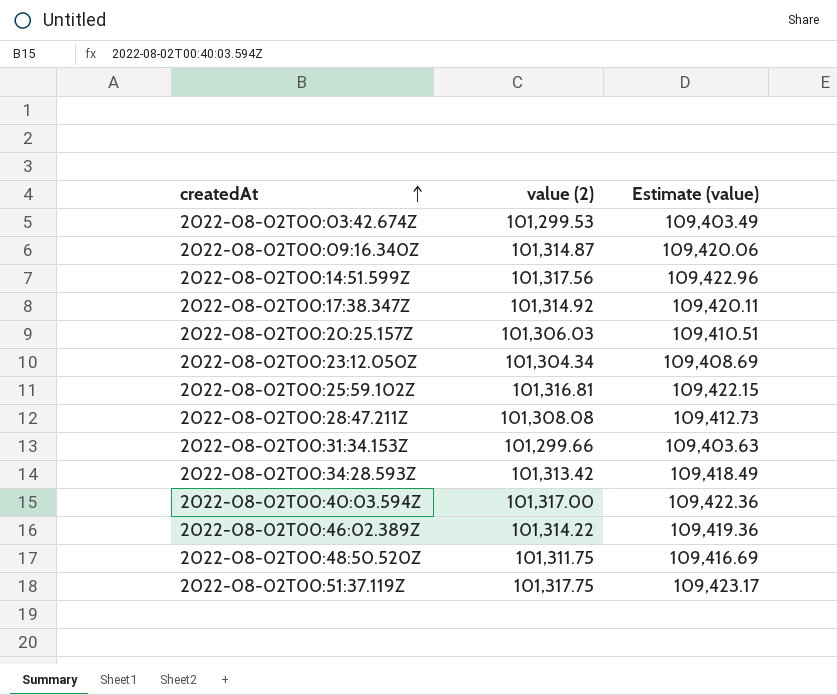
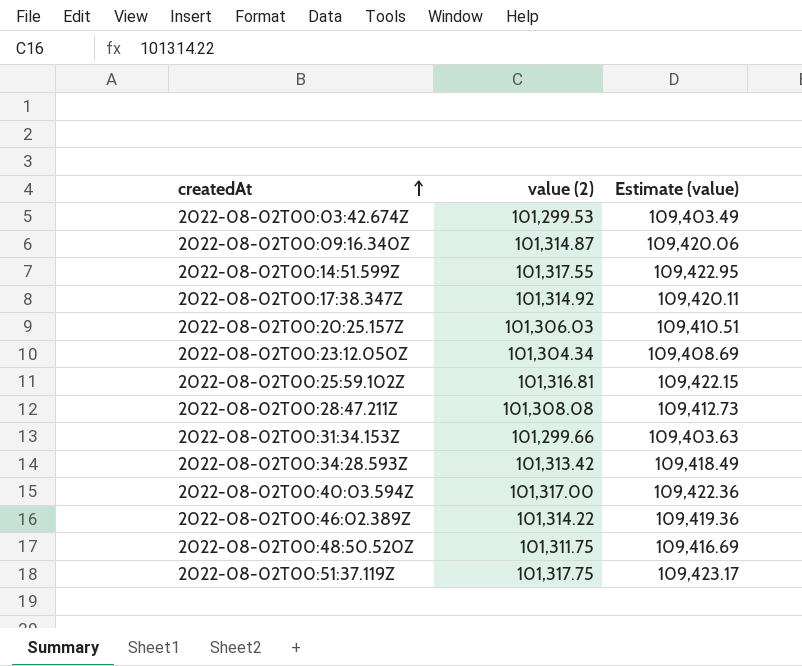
2022-08-02T00:14:51.599Z | value (2): 101,317.56 -> 101,317.55
2022-08-02T00:14:51.599Z | Estimate (value): 109,422.96 -> 109,422.95

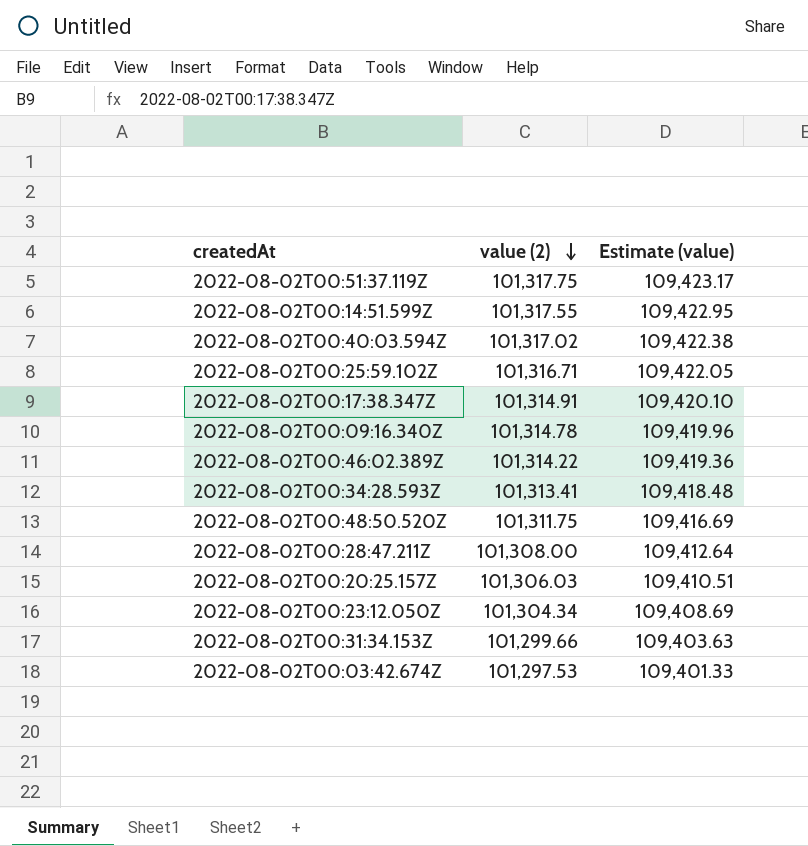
row order: createdAt ascending -> value (2) descending
2022-08-02T00:40:03.594Z | value (2): 101,317.00 -> 101,317.02
2022-08-02T00:40:03.594Z | Estimate (value): 109,422.36 -> 109,422.38
2022-08-02T00:25:59.102Z | value (2): 101,316.81 -> 101,316.71
2022-08-02T00:25:59.102Z | Estimate (value): 109,422.15 -> 109,422.05
2022-08-02T00:17:38.347Z | value (2): 101,314.92 -> 101,314.91
2022-08-02T00:17:38.347Z | Estimate (value): 109,420.11 -> 109,420.10
2022-08-02T00:09:16.340Z | value (2): 101,314.87 -> 101,314.78
2022-08-02T00:09:16.340Z | Estimate (value): 109,420.06 -> 109,419.96
2022-08-02T00:34:28.593Z | value (2): 101,313.42 -> 101,313.41
2022-08-02T00:34:28.593Z | Estimate (value): 109,418.49 -> 109,418.48
2022-08-02T00:28:47.211Z | value (2): 101,308.08 -> 101,308.00
2022-08-02T00:28:47.211Z | Estimate (value): 109,412.73 -> 109,412.64
2022-08-02T00:03:42.674Z | value (2): 101,299.53 -> 101,297.53
2022-08-02T00:03:42.674Z | Estimate (value): 109,403.49 -> 109,401.33

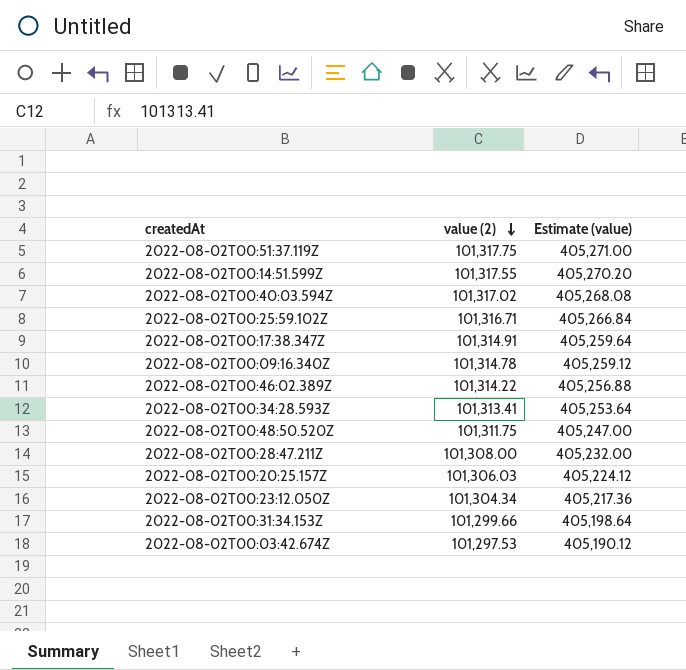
column Estimate (value) | formula: [value (2)] * 1.08 -> [value (2)] * 4

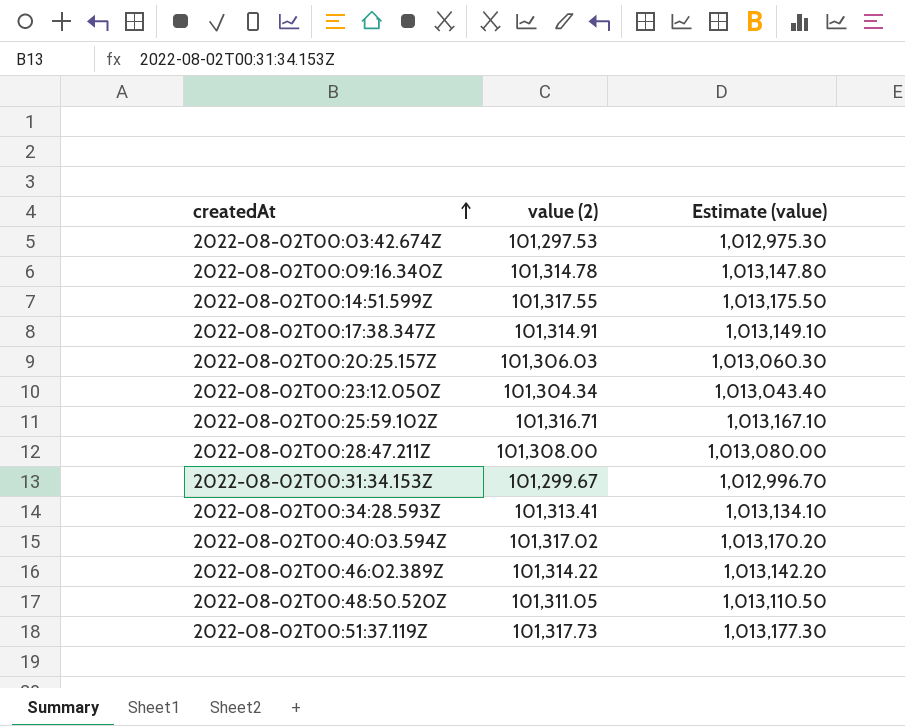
row order: value (2) descending -> createdAt ascending
column Estimate (value) | formula: [value (2)] * 4 -> [value (2)] * 10
2022-08-02T00:31:34.153Z | value (2): 101,299.66 -> 101,299.67
2022-08-02T00:48:50.520Z | value (2): 101,311.75 -> 101,311.05
2022-08-02T00:51:37.119Z | value (2): 101,317.75 -> 101,317.73

